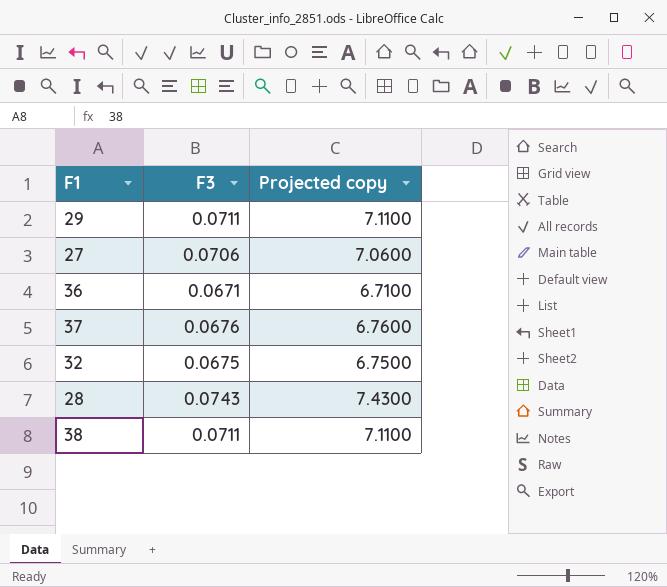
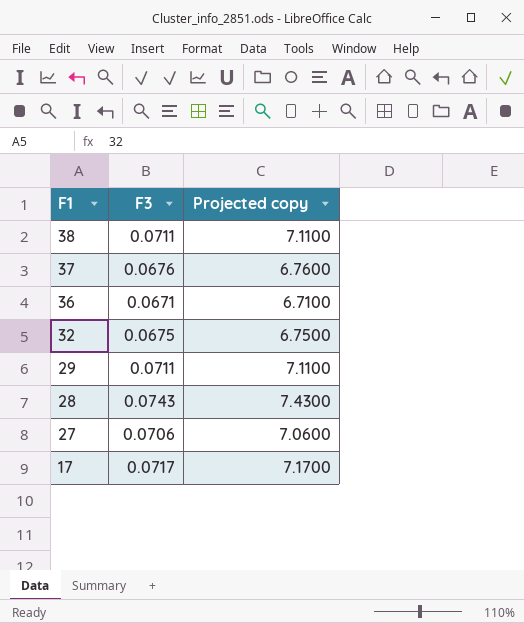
row order: none -> F1 descending
row 17: none -> 0.0717 | 7.1700

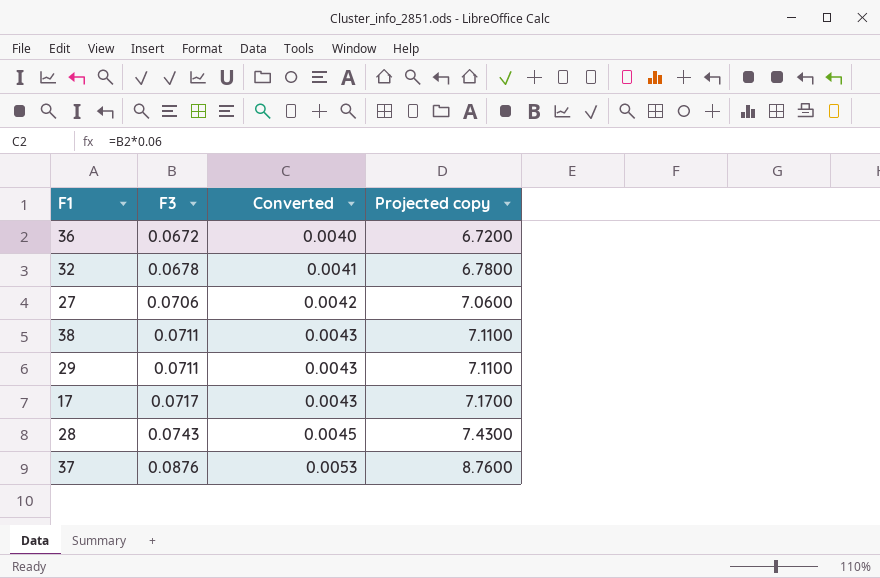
row order: F1 descending -> F3 ascending
column Converted | formula: none -> [F3] * 0.06
36 | F3: 0.0671 -> 0.0672
36 | Projected copy: 6.7100 -> 6.7200
32 | F3: 0.0675 -> 0.0678
32 | Projected copy: 6.7500 -> 6.7800
37 | F3: 0.0676 -> 0.0876
37 | Projected copy: 6.7600 -> 8.7600

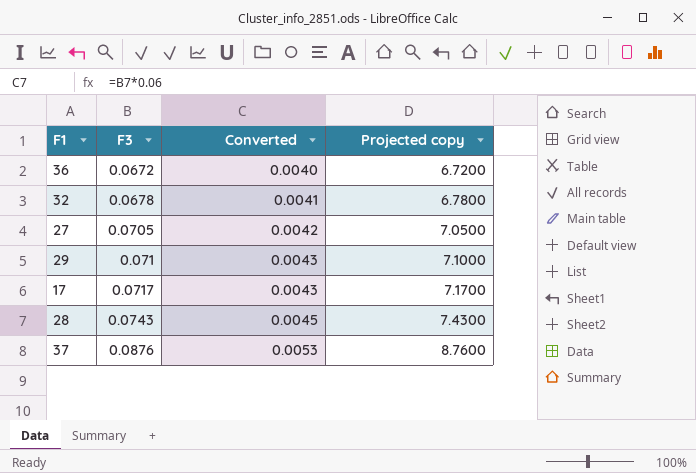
row 38: 0.0711 | 0.0043 | 7.1100 -> none
27 | F3: 0.0706 -> 0.0705
27 | Projected copy: 7.0600 -> 7.0500
29 | F3: 0.0711 -> 0.071
29 | Projected copy: 7.1100 -> 7.1000

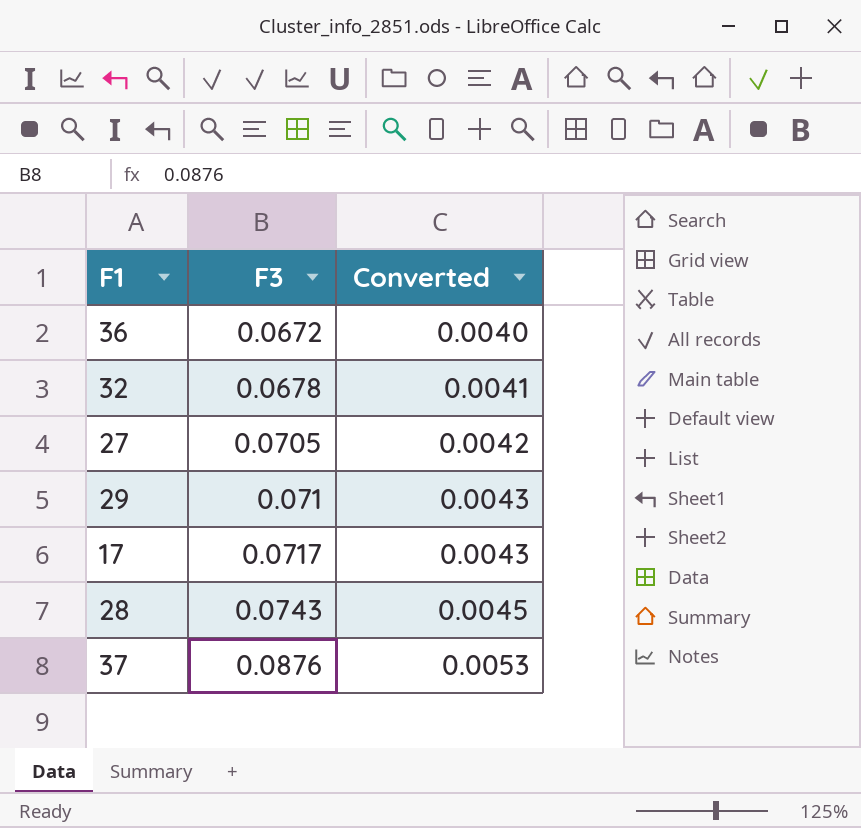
column Projected copy | formula: [F3] * 100 -> none

